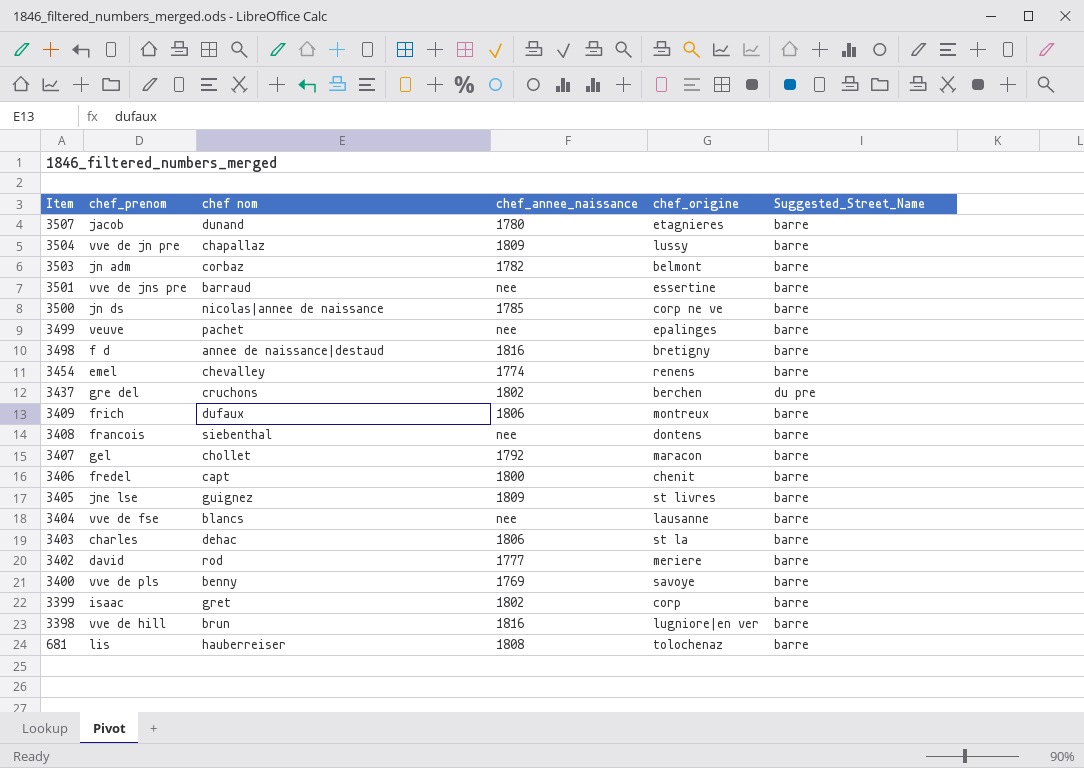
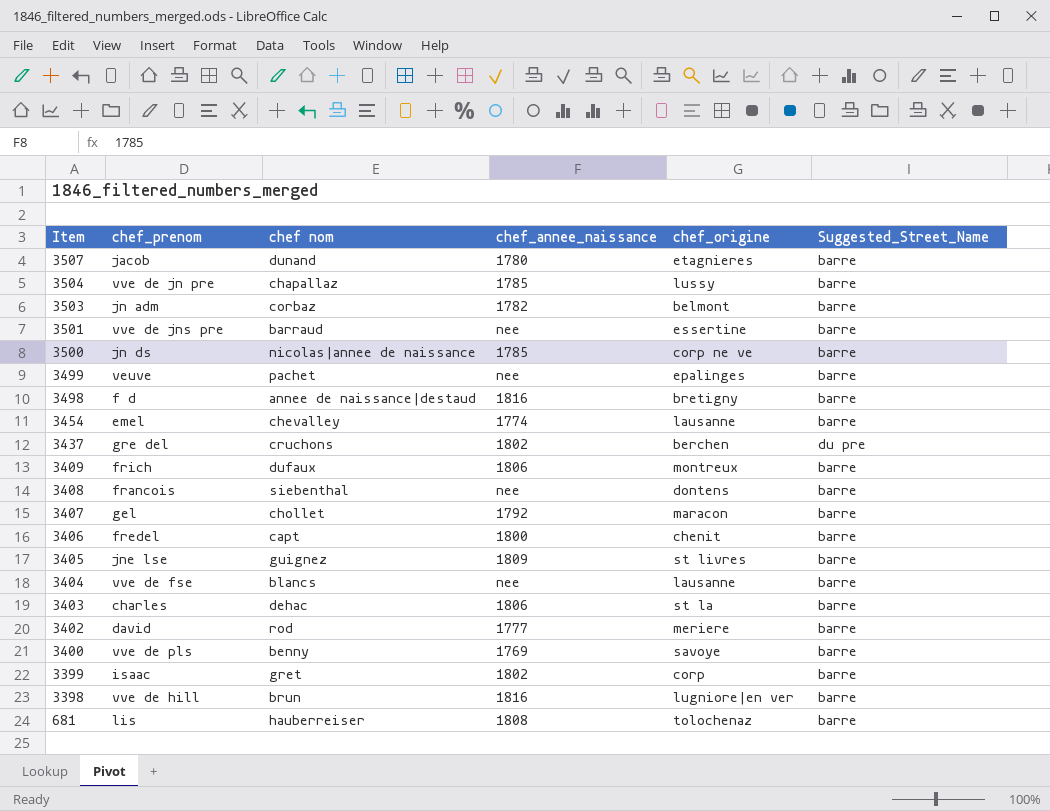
3504 | chef_annee_naissance: 1809 -> 1785
3454 | chef_origine: renens -> lausanne

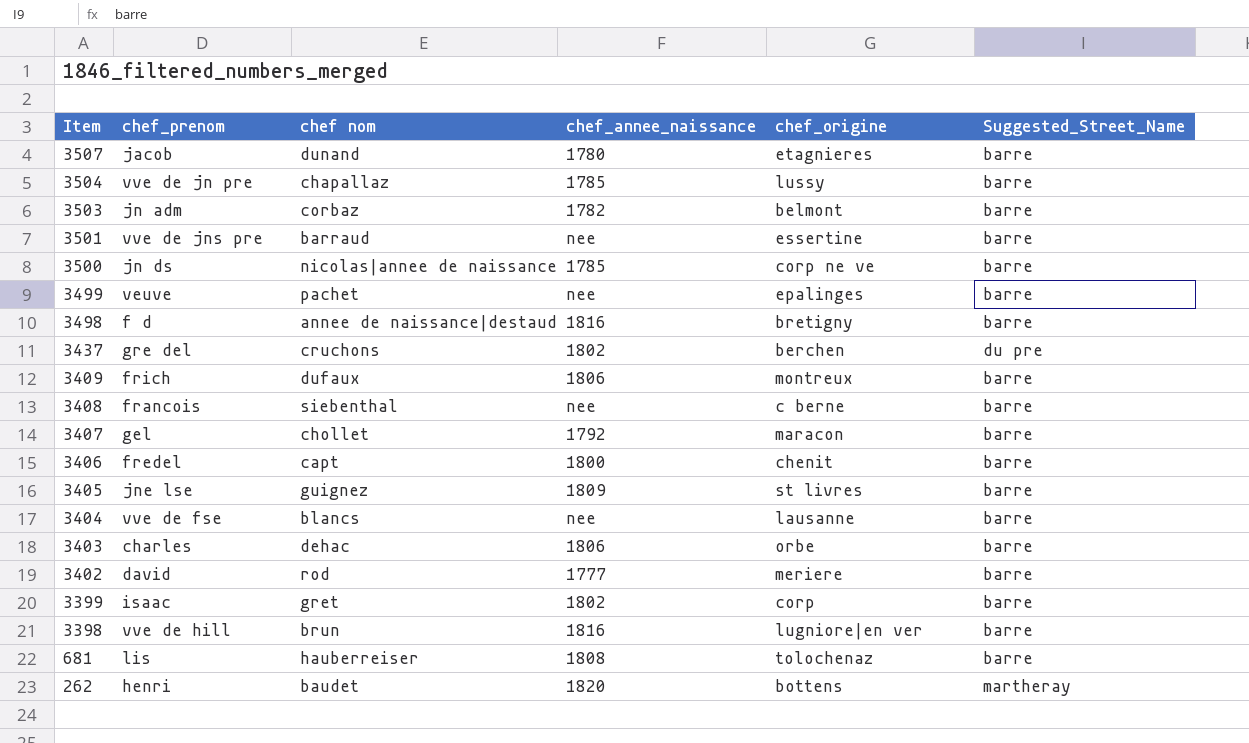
row 3454: emel | chevalley | 1774 | lausanne | barre -> none
row 3400: vve de pls | benny | 1769 | savoye | barre -> none
3408 | chef_origine: dontens -> c berne
3403 | chef_origine: st la -> orbe
row 262: none -> henri | baudet | 1820 | bottens | martheray

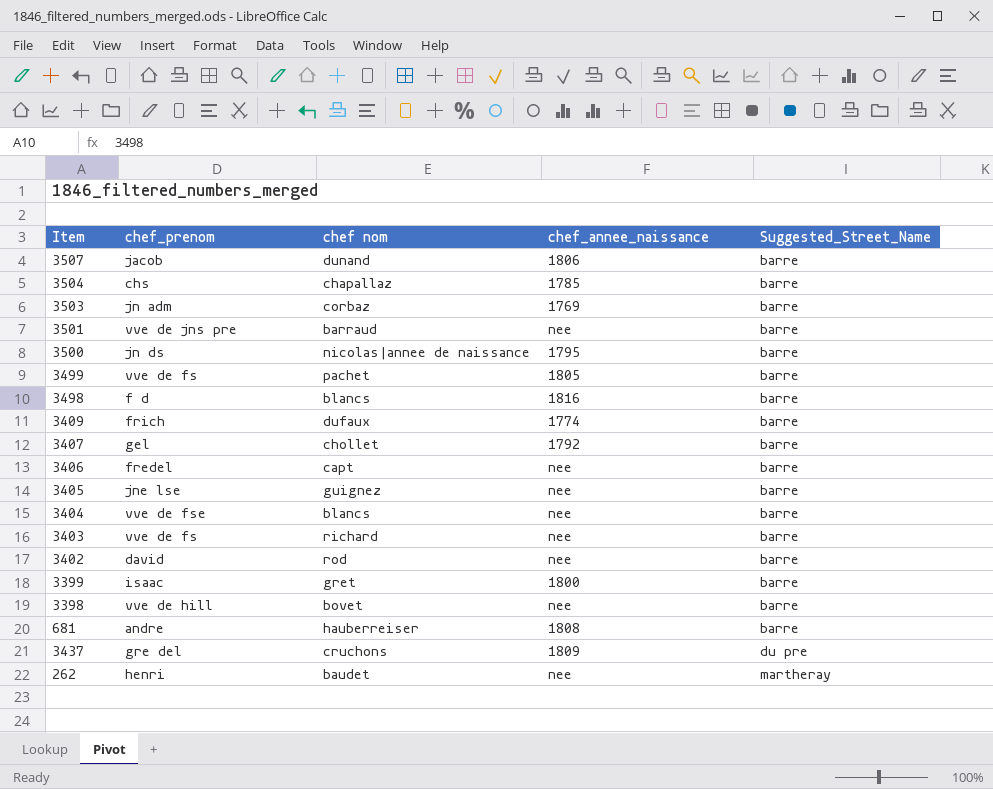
row order: Item descending -> Suggested_Street_Name ascending
column chef_origine | position: 5 -> none
row 3408: francois | siebenthal | nee | c berne | barre -> none
3507 | chef_annee_naissance: 1780 -> 1806
3504 | chef_prenom: vve de jn pre -> chs
3503 | chef_annee_naissance: 1782 -> 1769
3500 | chef_annee_naissance: 1785 -> 1795
3499 | chef_prenom: veuve -> vve de fs
3499 | chef_annee_naissance: nee -> 1805
3498 | chef nom: annee de naissance|destaud -> blancs
3409 | chef_annee_naissance: 1806 -> 1774
3406 | chef_annee_naissance: 1800 -> nee
3405 | chef_annee_naissance: 1809 -> nee
3403 | chef_prenom: charles -> vve de fs
3403 | chef nom: dehac -> richard
3403 | chef_annee_naissance: 1806 -> nee
3402 | chef_annee_naissance: 1777 -> nee
3399 | chef_annee_naissance: 1802 -> 1800
3398 | chef nom: brun -> bovet
3398 | chef_annee_naissance: 1816 -> nee
681 | chef_prenom: lis -> andre
3437 | chef_annee_naissance: 1802 -> 1809
262 | chef_annee_naissance: 1820 -> nee

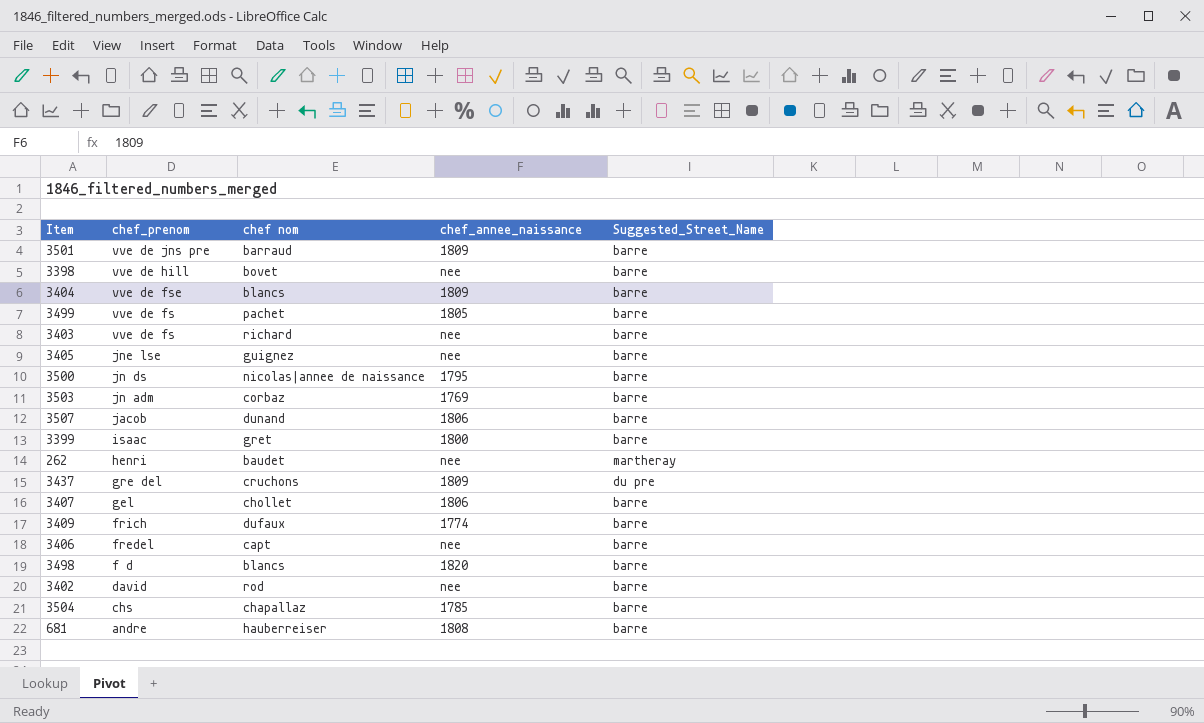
row order: Suggested_Street_Name ascending -> chef_prenom descending
3501 | chef_annee_naissance: nee -> 1809
3404 | chef_annee_naissance: nee -> 1809
3407 | chef_annee_naissance: 1792 -> 1806
3498 | chef_annee_naissance: 1816 -> 1820

